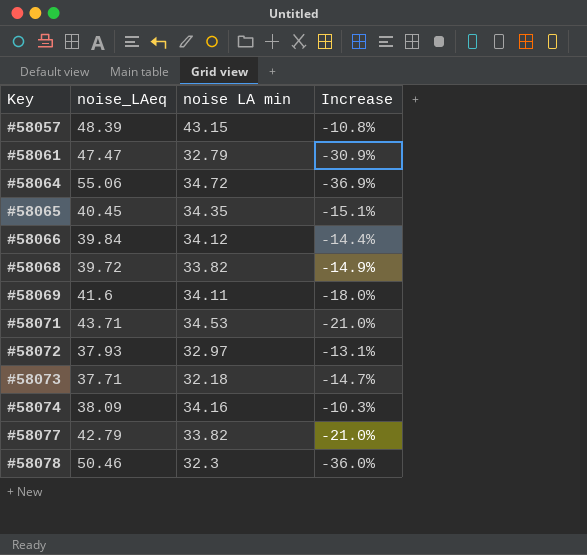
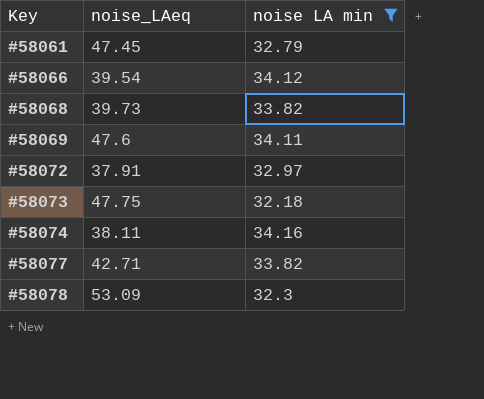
filter: none -> noise LA min <= 34.16
column Increase | formula: ([noise LA min] - [noise_LAeq]) / [noise_LAeq] -> none
#58061 | noise_LAeq: 47.47 -> 47.45
#58066 | noise_LAeq: 39.84 -> 39.54
#58068 | noise_LAeq: 39.72 -> 39.73
#58069 | noise_LAeq: 41.6 -> 47.6
#58072 | noise_LAeq: 37.93 -> 37.91
#58073 | noise_LAeq: 37.71 -> 47.75
#58074 | noise_LAeq: 38.09 -> 38.11
#58077 | noise_LAeq: 42.79 -> 42.71
#58078 | noise_LAeq: 50.46 -> 53.09

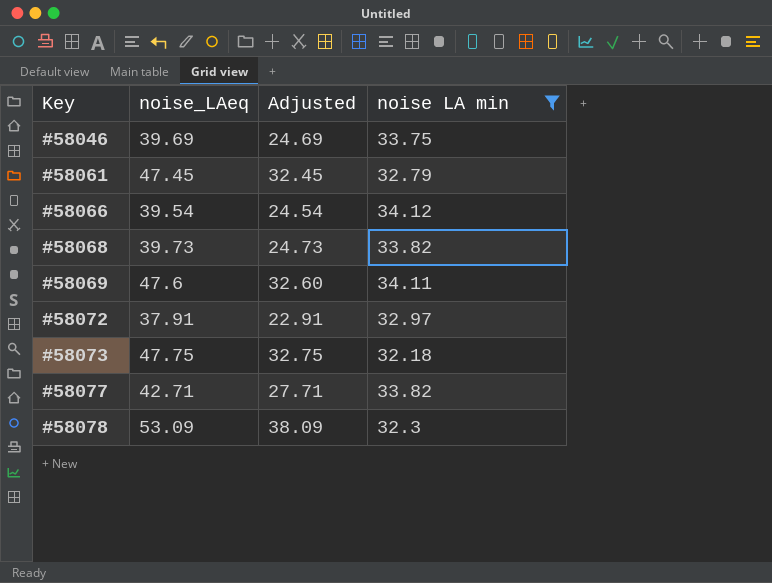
column Adjusted | formula: none -> [noise_LAeq] - 15
row #58074: 38.11 | 34.16 -> none
row #58046: none -> 39.69 | 24.69 | 33.75

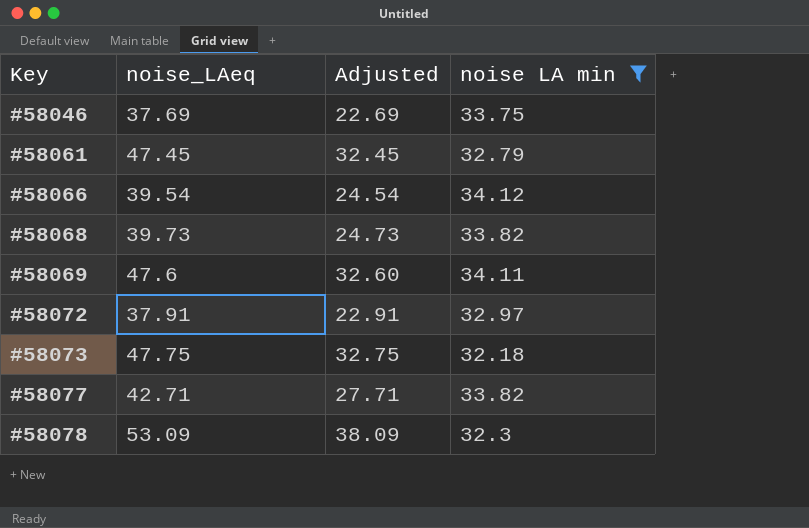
#58046 | noise_LAeq: 39.69 -> 37.69
#58046 | Adjusted: 24.69 -> 22.69

